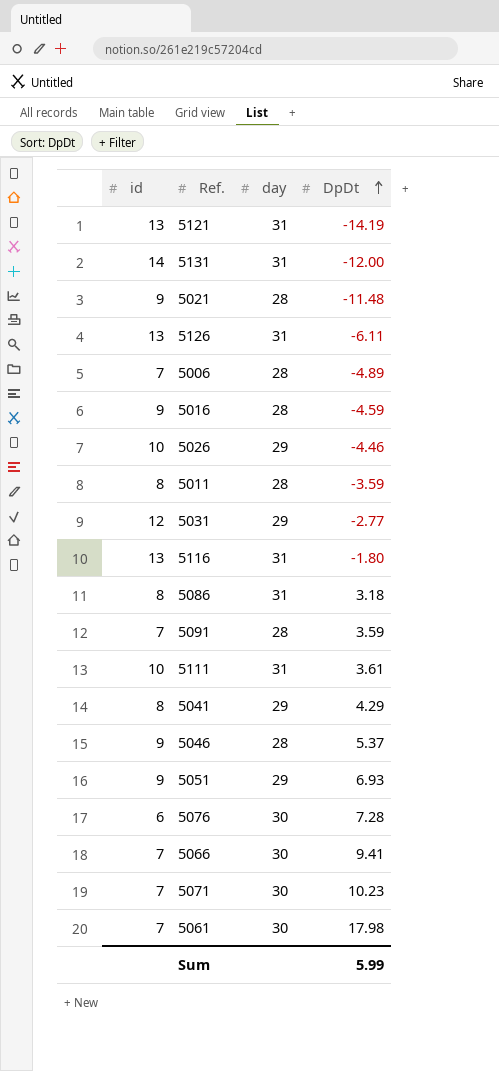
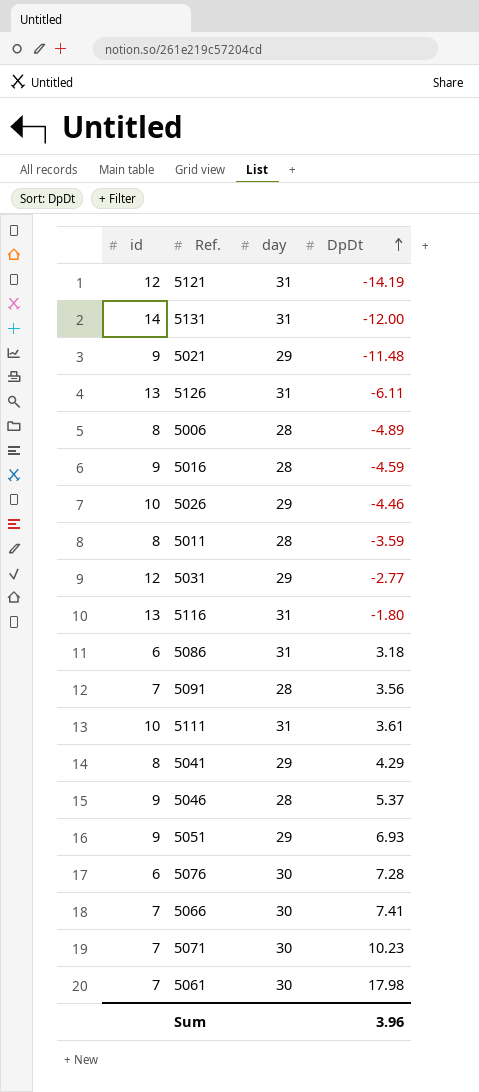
5121 | id: 13 -> 12
5021 | day: 28 -> 29
5006 | id: 7 -> 8
5086 | id: 8 -> 6
5091 | DpDt: 3.59 -> 3.56
5066 | DpDt: 9.41 -> 7.41
Sum | DpDt: 5.99 -> 3.96

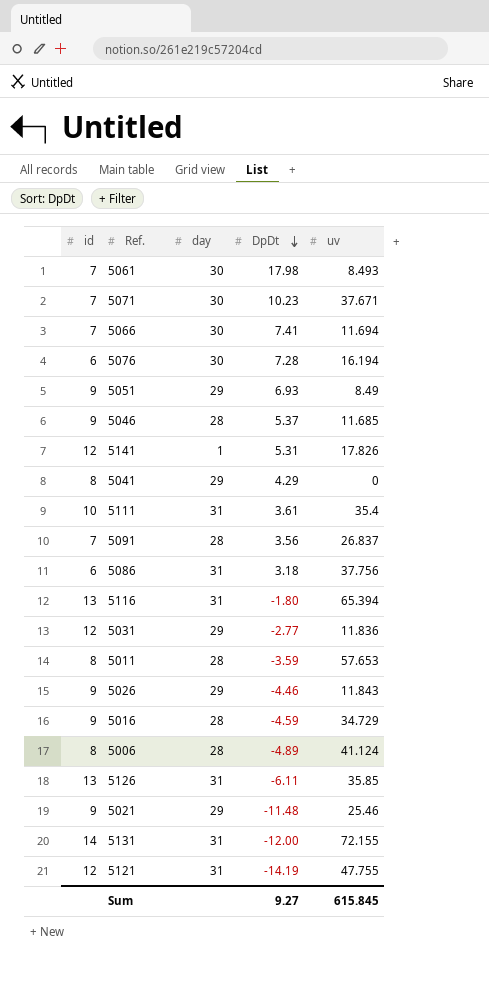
row order: DpDt ascending -> DpDt descending
column uv | position: none -> 5
row 5141: none -> 12 | 1 | 5.31 | 17.826
5026 | id: 10 -> 9
Sum | DpDt: 3.96 -> 9.27

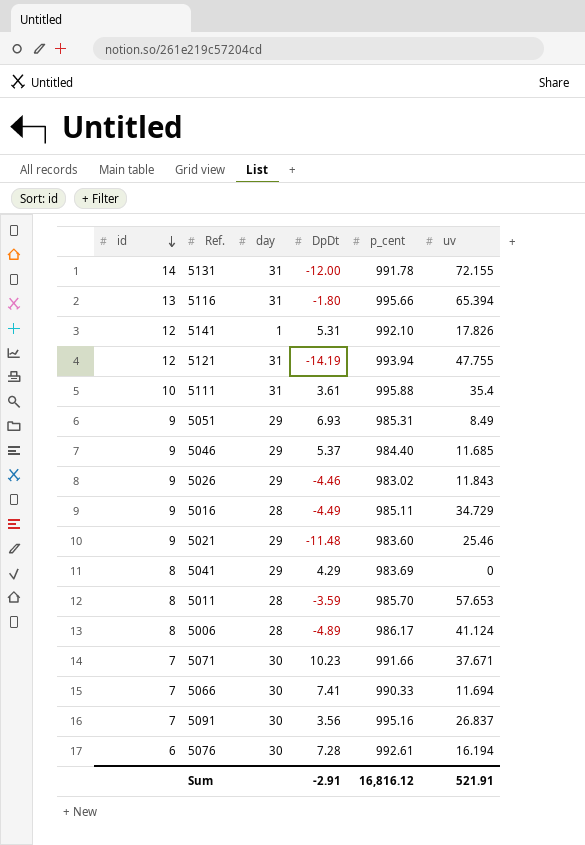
row order: DpDt descending -> id descending
column p_cent | position: none -> 5
row 5061: 7 | 30 | 17.98 | 8.493 -> none
row 5086: 6 | 31 | 3.18 | 37.756 -> none
row 5031: 12 | 29 | -2.77 | 11.836 -> none
row 5126: 13 | 31 | -6.11 | 35.85 -> none
5046 | day: 28 -> 29
5016 | DpDt: -4.59 -> -4.49
5091 | day: 28 -> 30
Sum | DpDt: 9.27 -> -2.91
Sum | uv: 615.845 -> 521.91

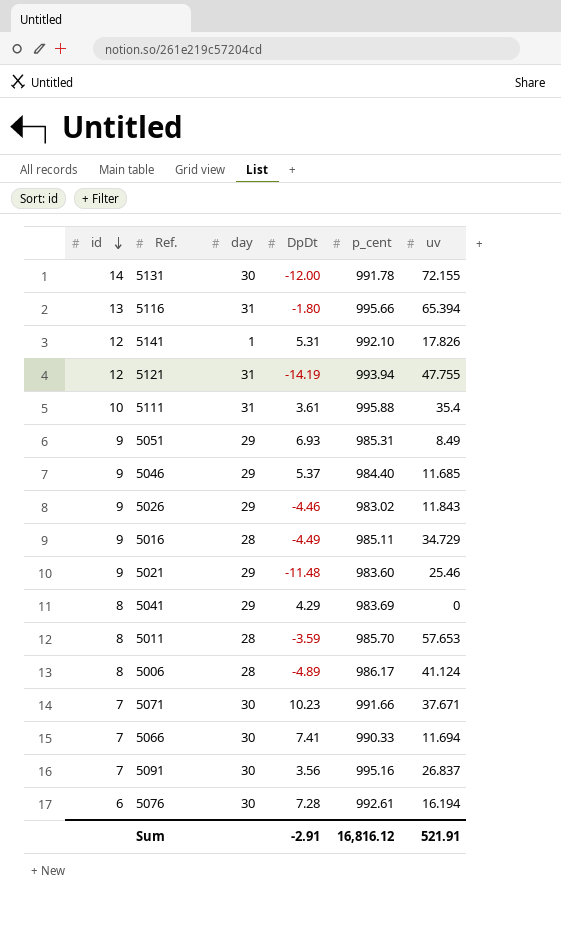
5131 | day: 31 -> 30

